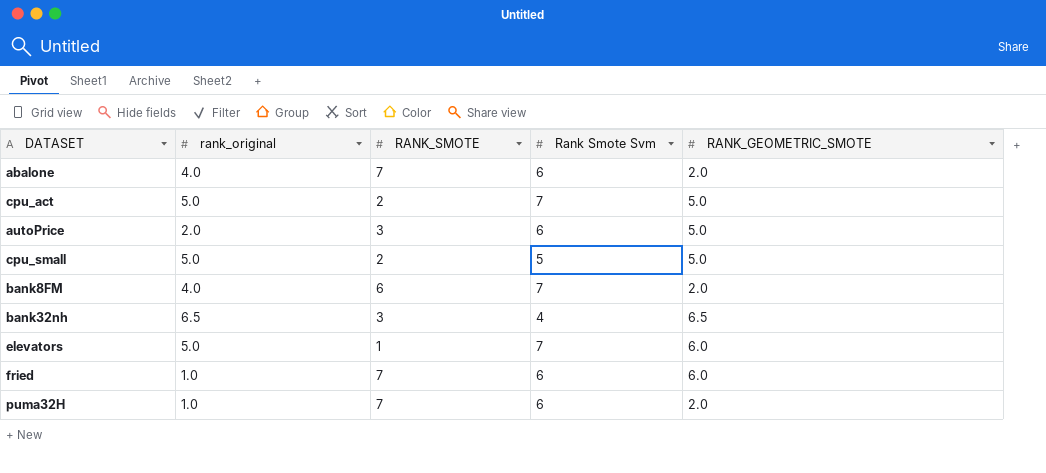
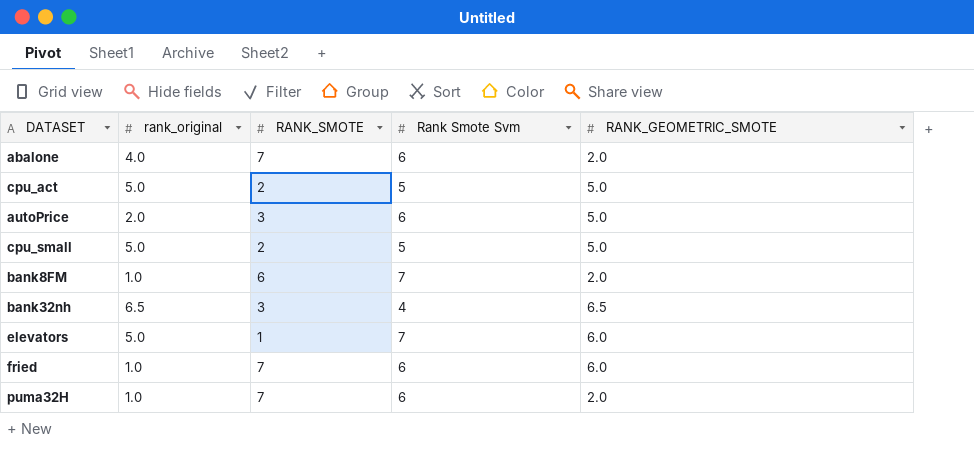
cpu_act | Rank Smote Svm: 7 -> 5
bank8FM | rank_original: 4.0 -> 1.0

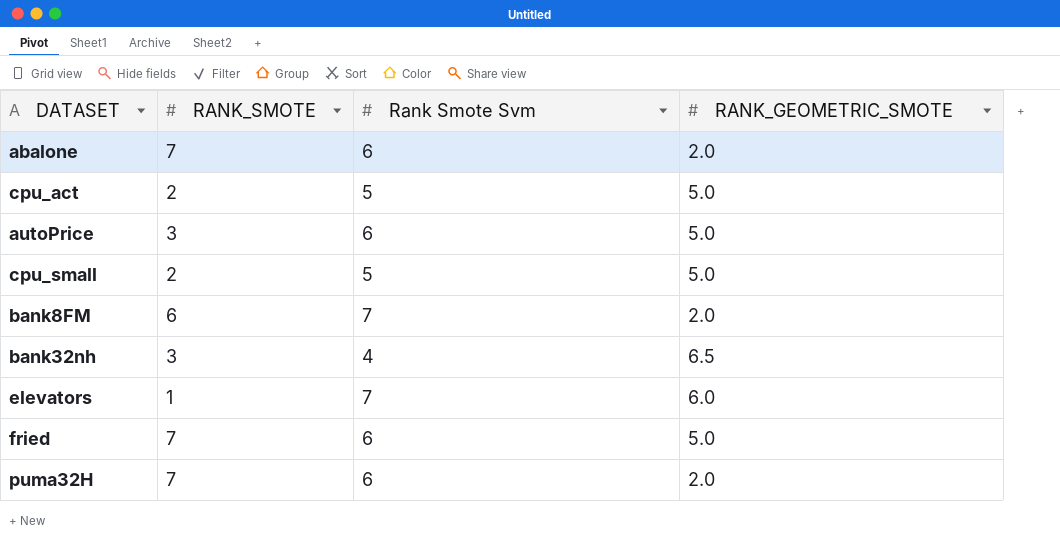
column rank_original | position: 2 -> none
fried | RANK_GEOMETRIC_SMOTE: 6.0 -> 5.0

